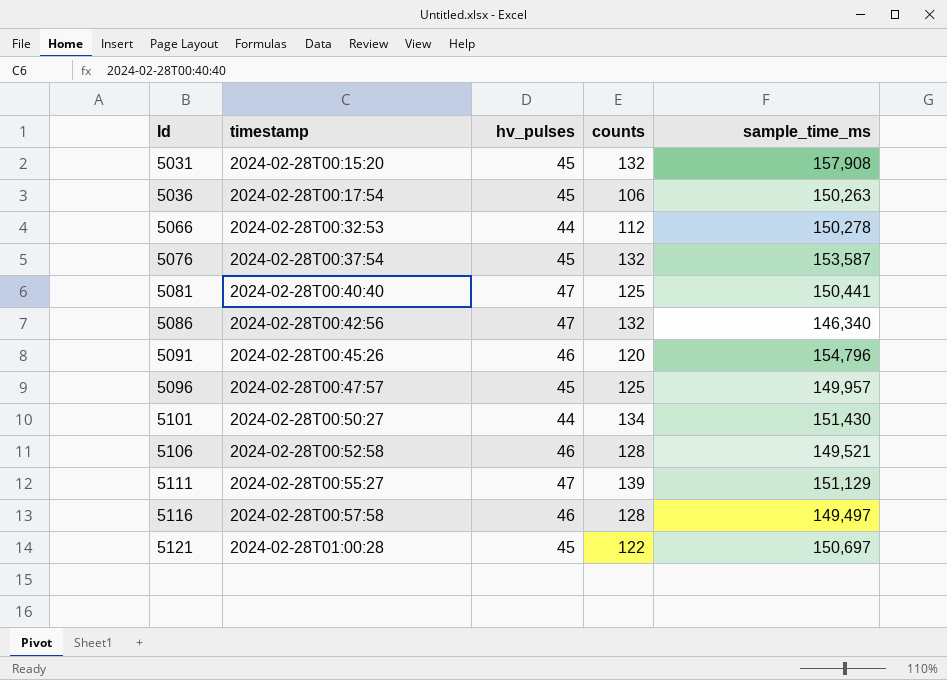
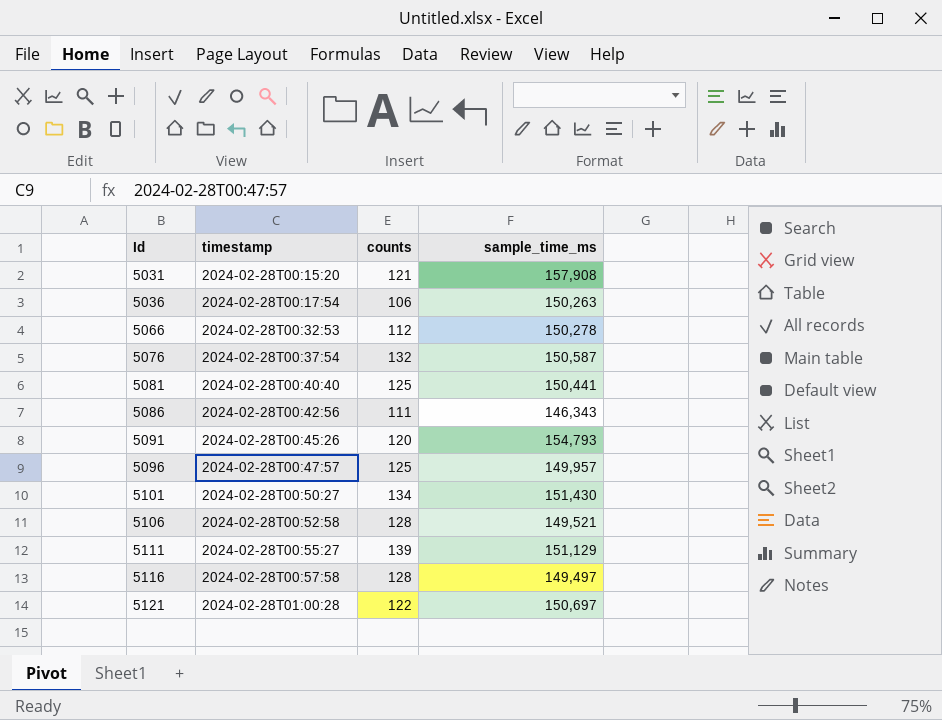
column hv_pulses | position: 3 -> none
5031 | counts: 132 -> 121
5076 | sample_time_ms: 153,587 -> 150,587
5086 | counts: 132 -> 111
5086 | sample_time_ms: 146,340 -> 146,343
5091 | sample_time_ms: 154,796 -> 154,793

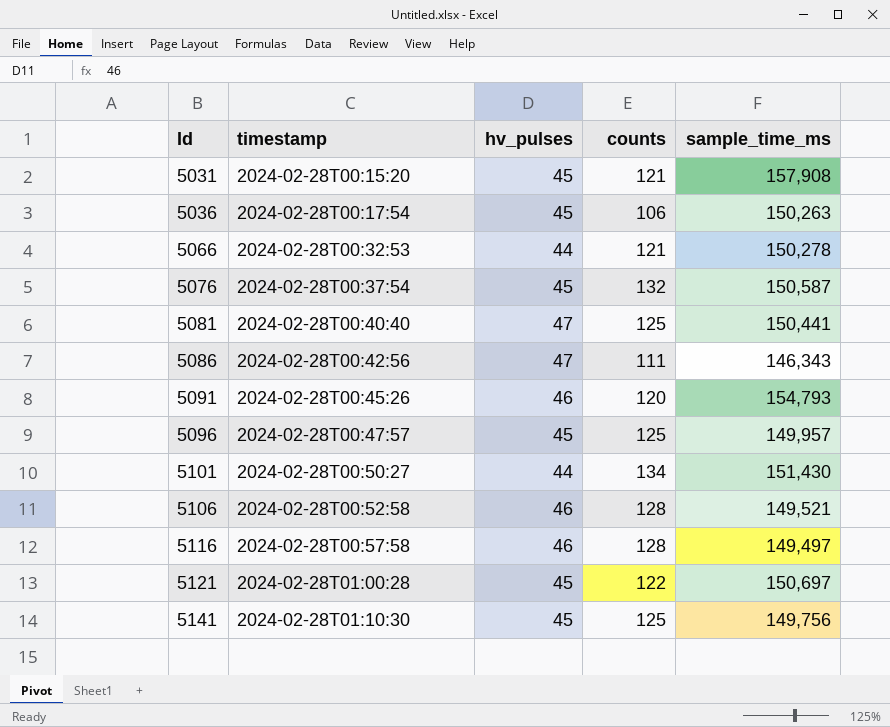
column hv_pulses | position: none -> 3
row 5111: 2024-02-28T00:55:27 | 139 | 151,129 -> none
5066 | counts: 112 -> 121
row 5141: none -> 2024-02-28T01:10:30 | 45 | 125 | 149,756

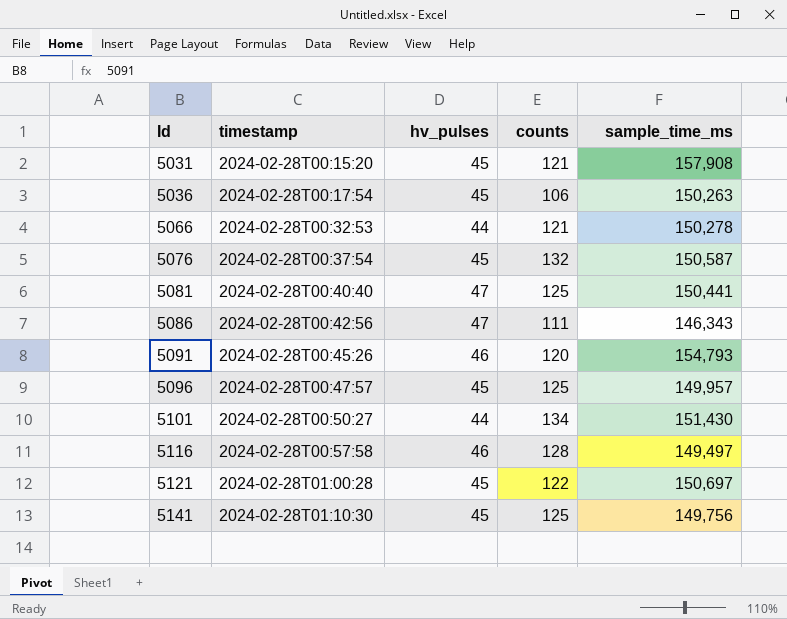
row 5106: 2024-02-28T00:52:58 | 46 | 128 | 149,521 -> none

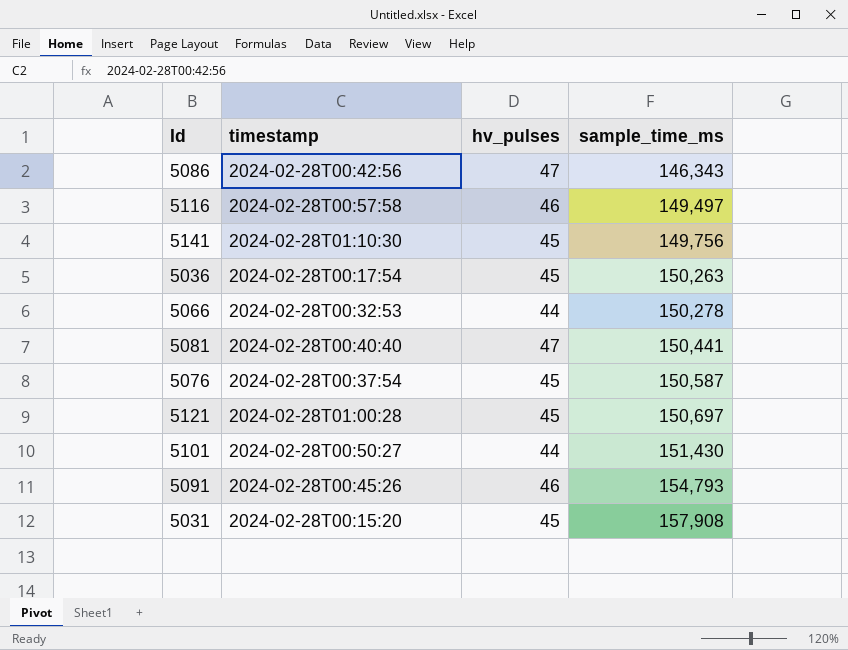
row order: Id ascending -> sample_time_ms ascending
column counts | position: 4 -> none
row 5096: 2024-02-28T00:47:57 | 45 | 125 | 149,957 -> none

